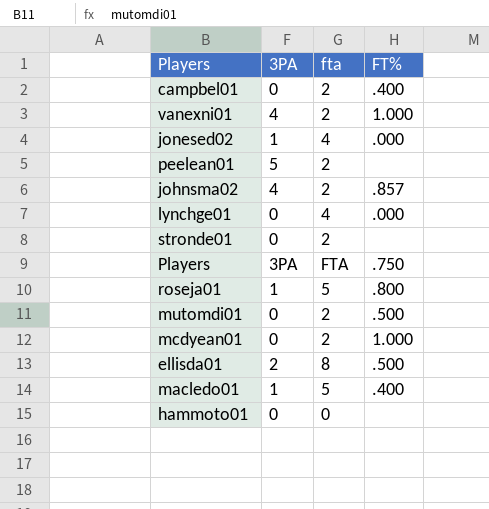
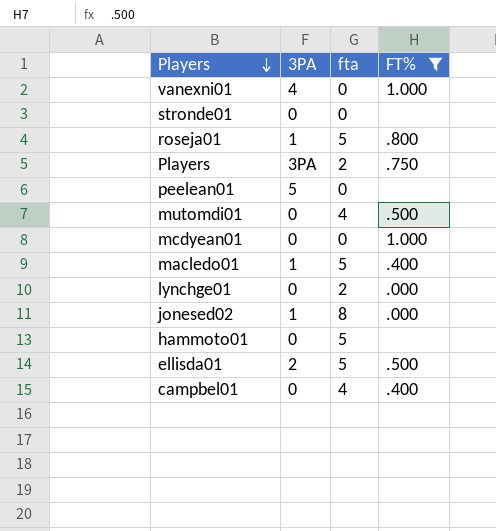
filter: none -> FT% != .857
row order: none -> Players descending
vanexni01 | fta: 2 -> 0
stronde01 | fta: 2 -> 0
Players | fta: FTA -> 2
peelean01 | fta: 2 -> 0
mutomdi01 | fta: 2 -> 4
mcdyean01 | fta: 2 -> 0
lynchge01 | fta: 4 -> 2
jonesed02 | fta: 4 -> 8
hammoto01 | fta: 0 -> 5
ellisda01 | fta: 8 -> 5
campbel01 | fta: 2 -> 4

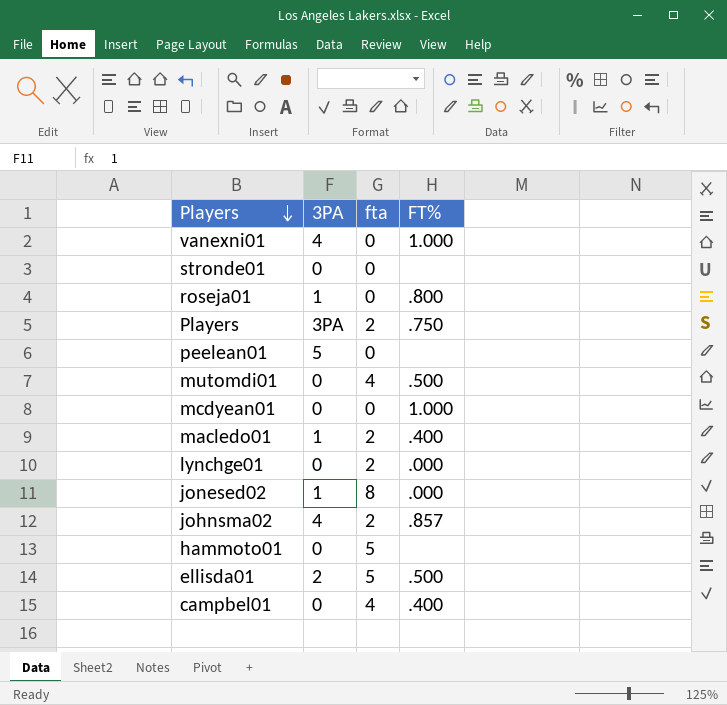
filter: FT% != .857 -> none
roseja01 | fta: 5 -> 0
macledo01 | fta: 5 -> 2

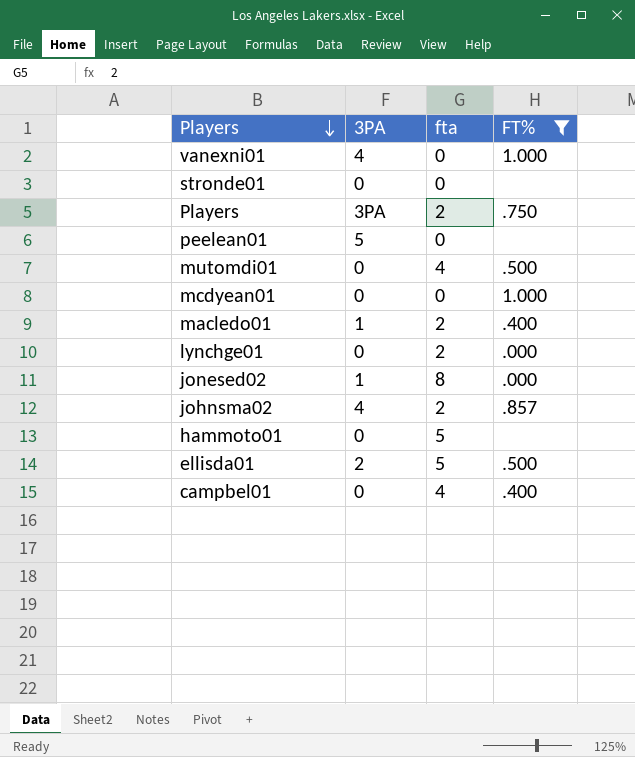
filter: none -> FT% != .800

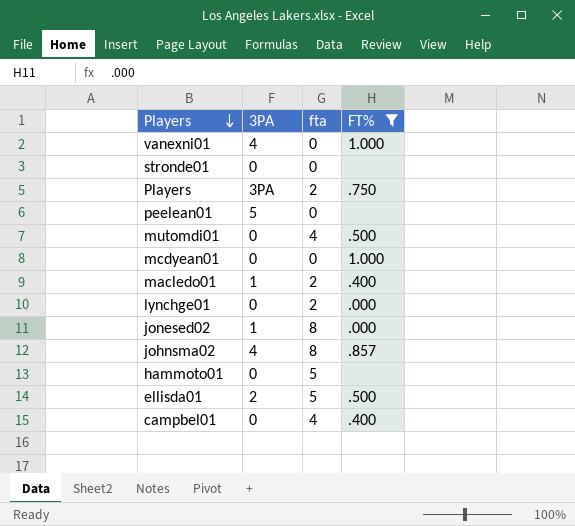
johnsma02 | fta: 2 -> 8

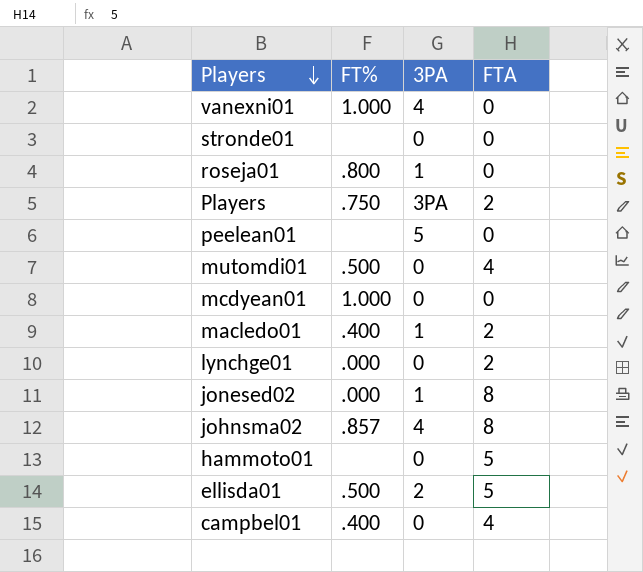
filter: FT% != .800 -> none
column FT% | position: 4 -> 2
column name: fta -> FTA

